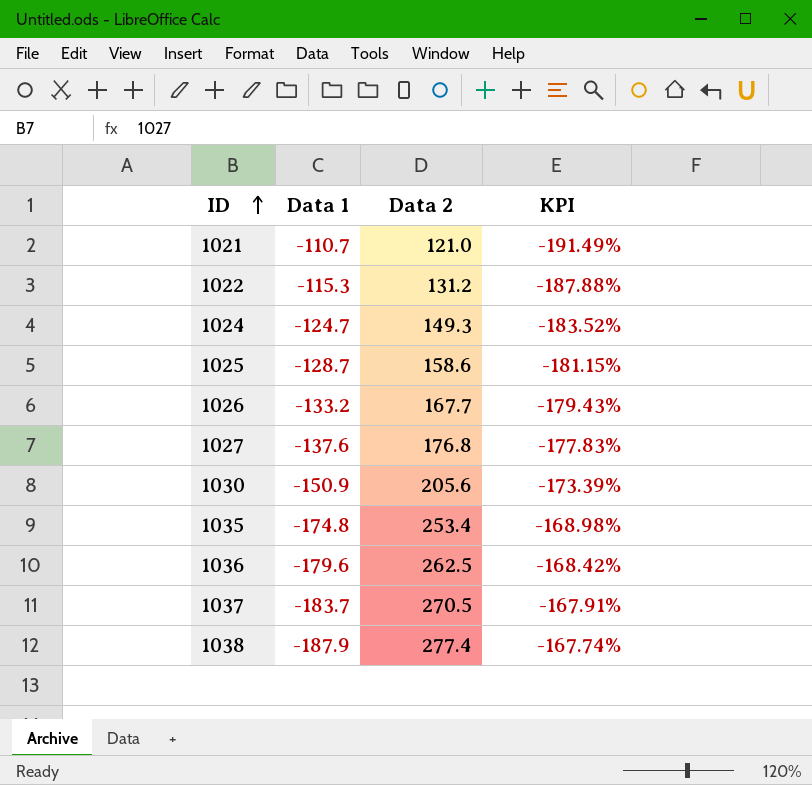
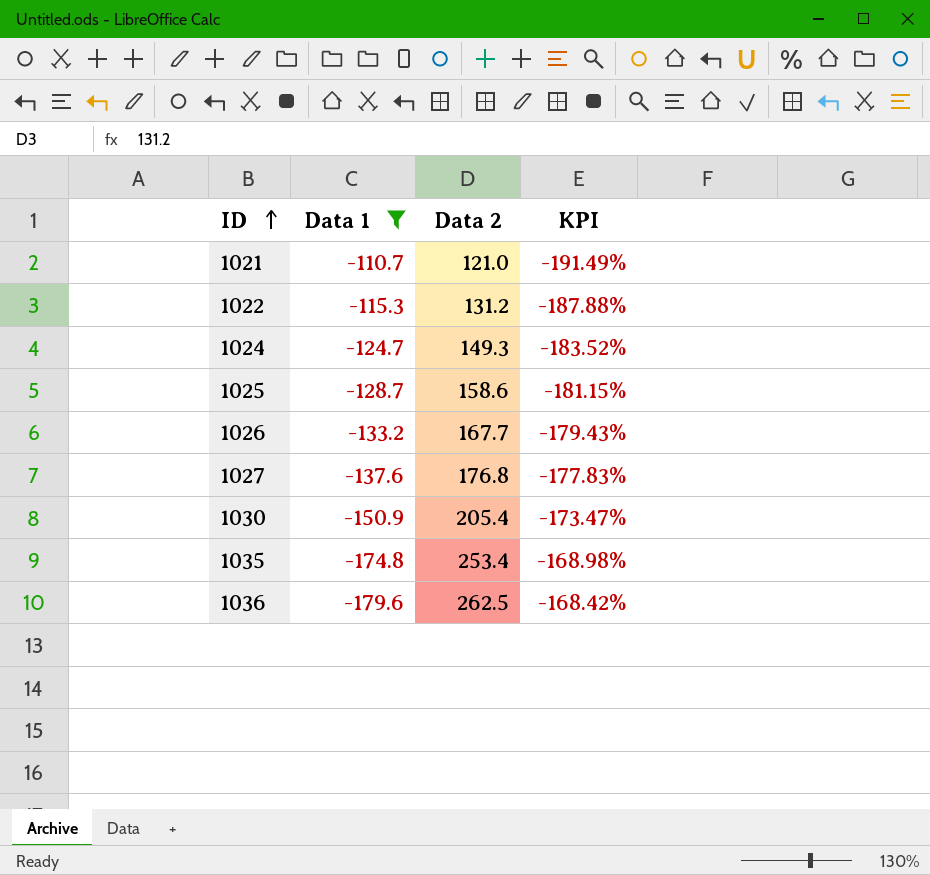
filter: none -> Data 1 >= -179.6
1030 | Data 2: 205.6 -> 205.4
1030 | KPI: -173.39% -> -173.47%

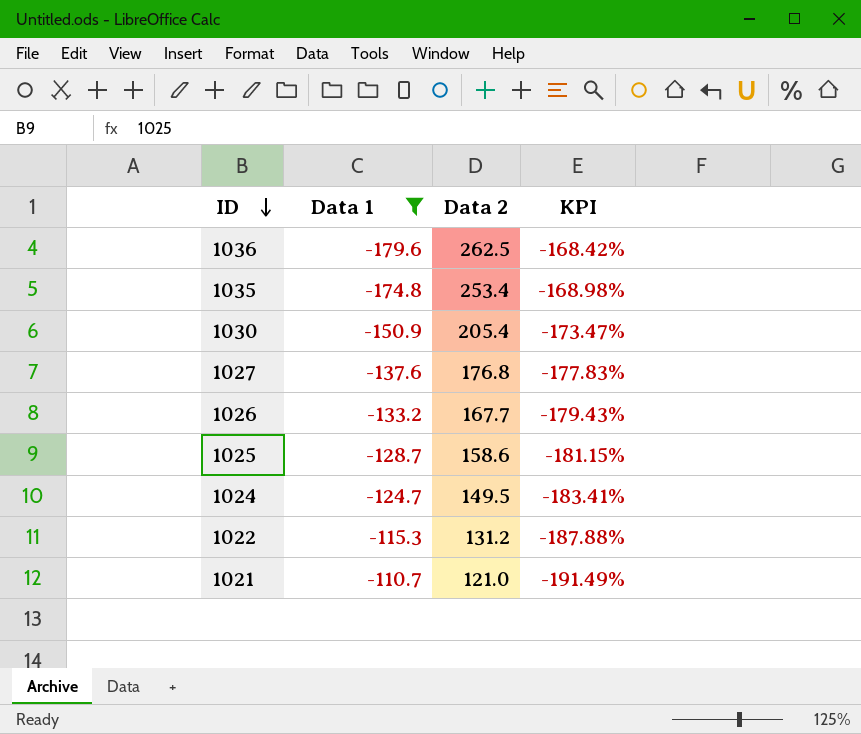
row order: ID ascending -> ID descending
1024 | Data 2: 149.3 -> 149.5
1024 | KPI: -183.52% -> -183.41%

